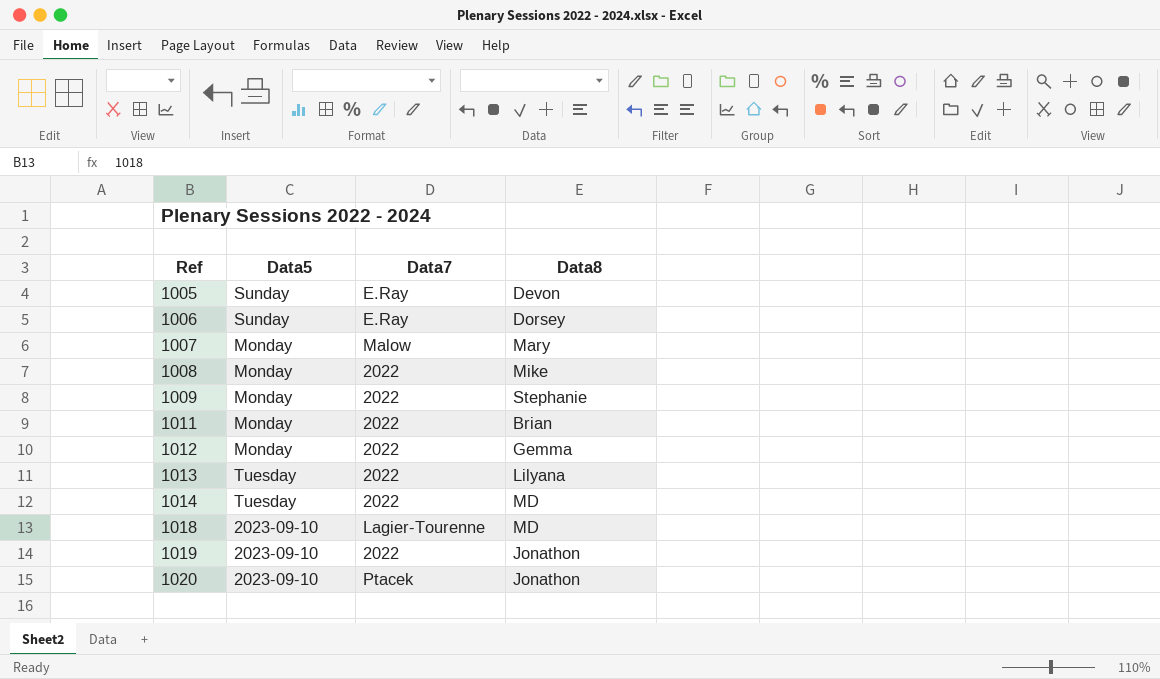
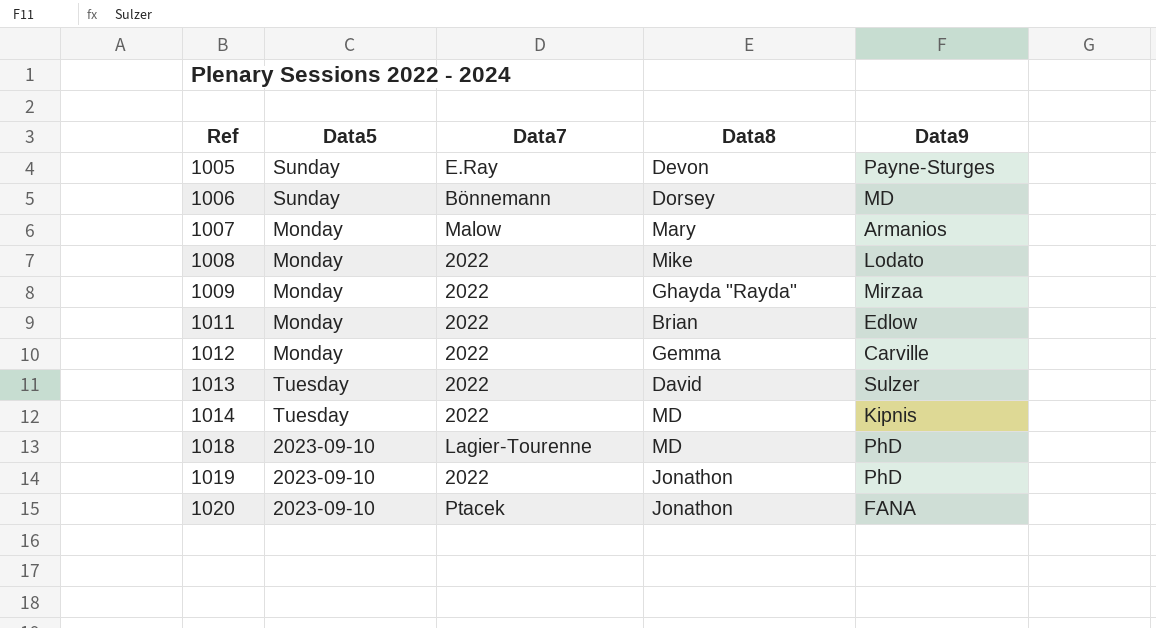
column Data9 | position: none -> 5
1006 | Data7: E.Ray -> Bönnemann
1009 | Data8: Stephanie -> Ghayda "Rayda"
1013 | Data8: Lilyana -> David

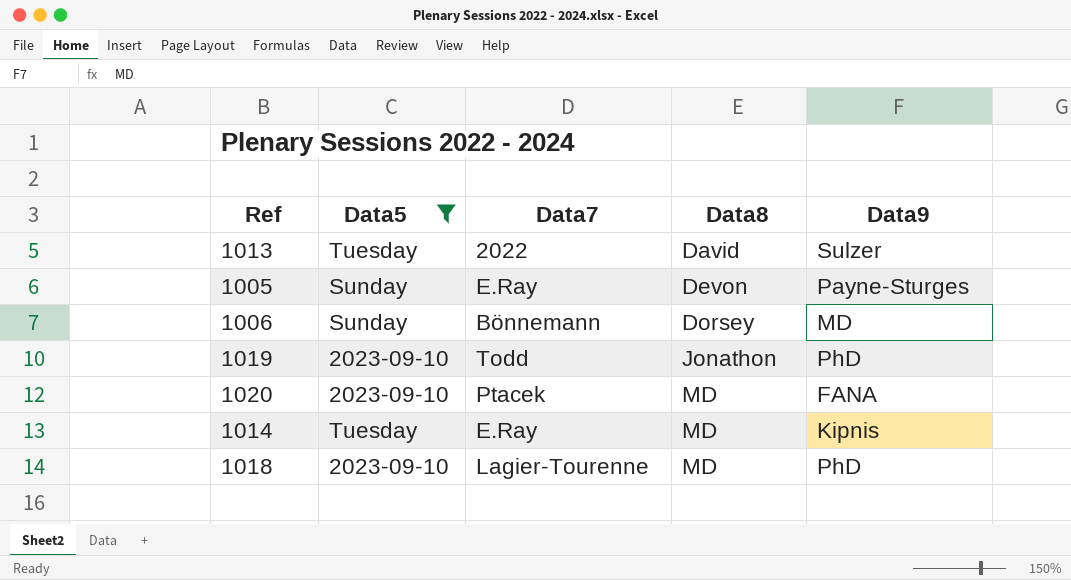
filter: none -> Data5 != Monday
row order: Ref ascending -> Data8 ascending
1019 | Data7: 2022 -> Todd
1020 | Data8: Jonathon -> MD
1014 | Data7: 2022 -> E.Ray

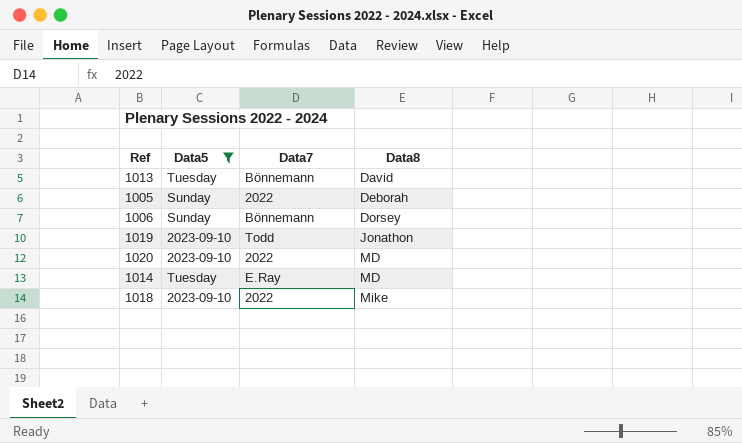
column Data9 | position: 5 -> none
1013 | Data7: 2022 -> Bönnemann
1005 | Data7: E.Ray -> 2022
1005 | Data8: Devon -> Deborah
1020 | Data7: Ptacek -> 2022
1018 | Data7: Lagier-Tourenne -> 2022
1018 | Data8: MD -> Mike

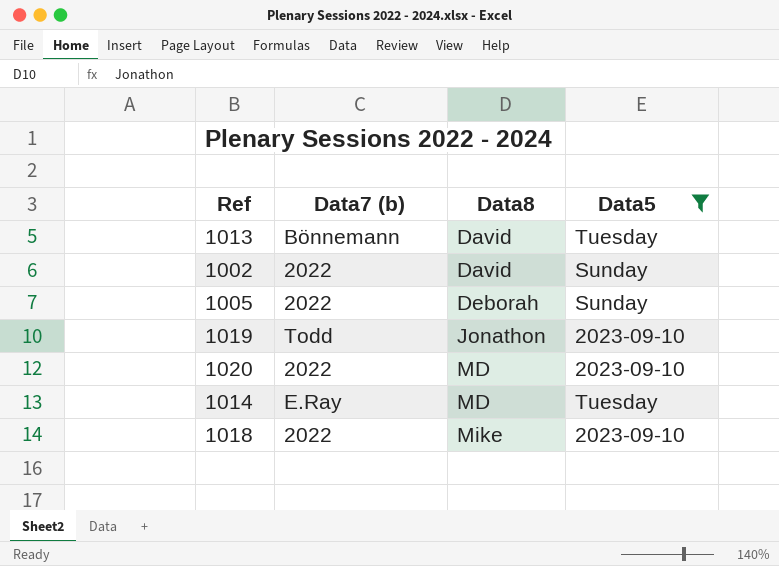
column name: Data7 -> Data7 (b)
column Data5 | position: 2 -> 4
row 1006: Sunday | Bönnemann | Dorsey -> none
row 1002: none -> 2022 | David | Sunday

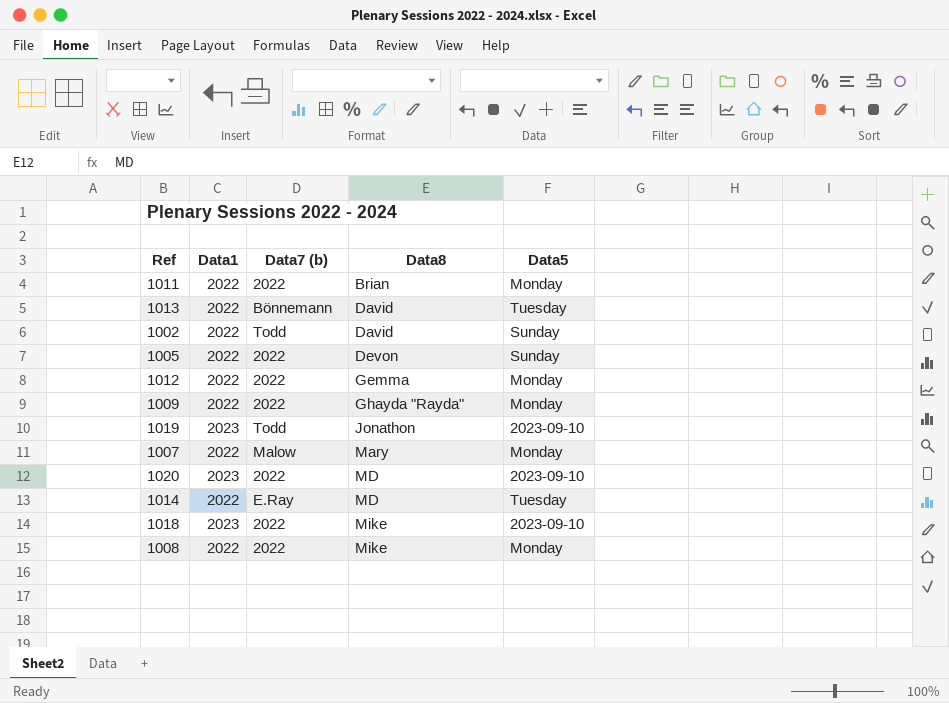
filter: Data5 != Monday -> none
column Data1 | position: none -> 2
1002 | Data7 (b): 2022 -> Todd
1005 | Data8: Deborah -> Devon

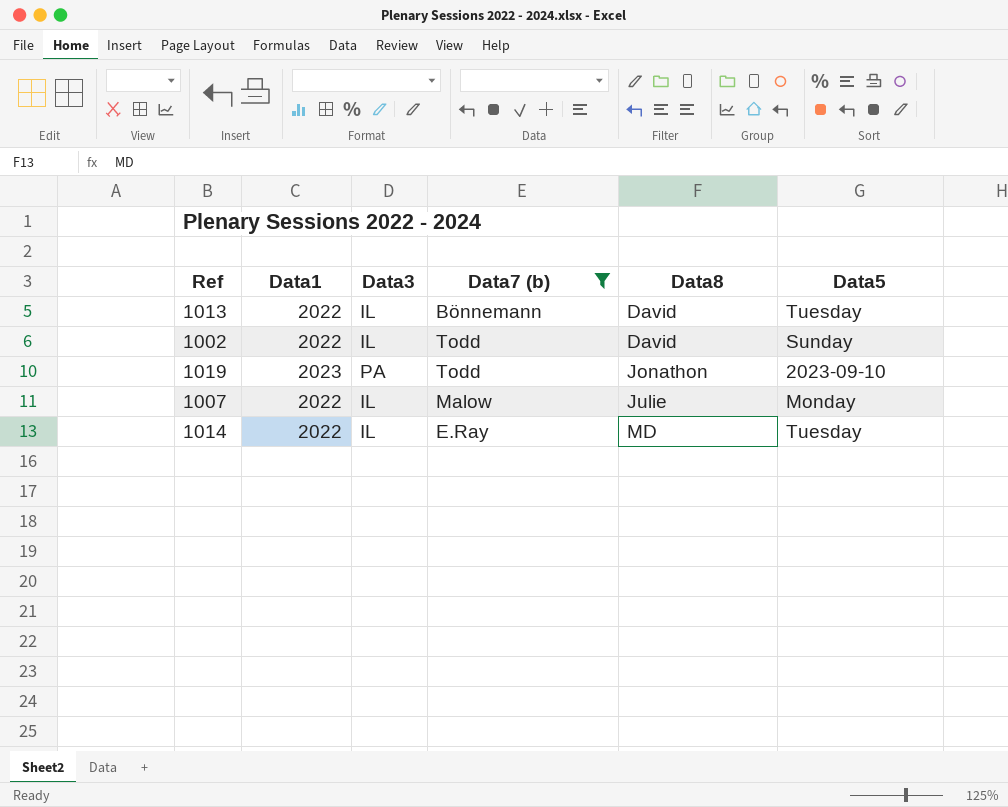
filter: none -> Data7 (b) != 2022
column Data3 | position: none -> 3
1007 | Data8: Mary -> Julie

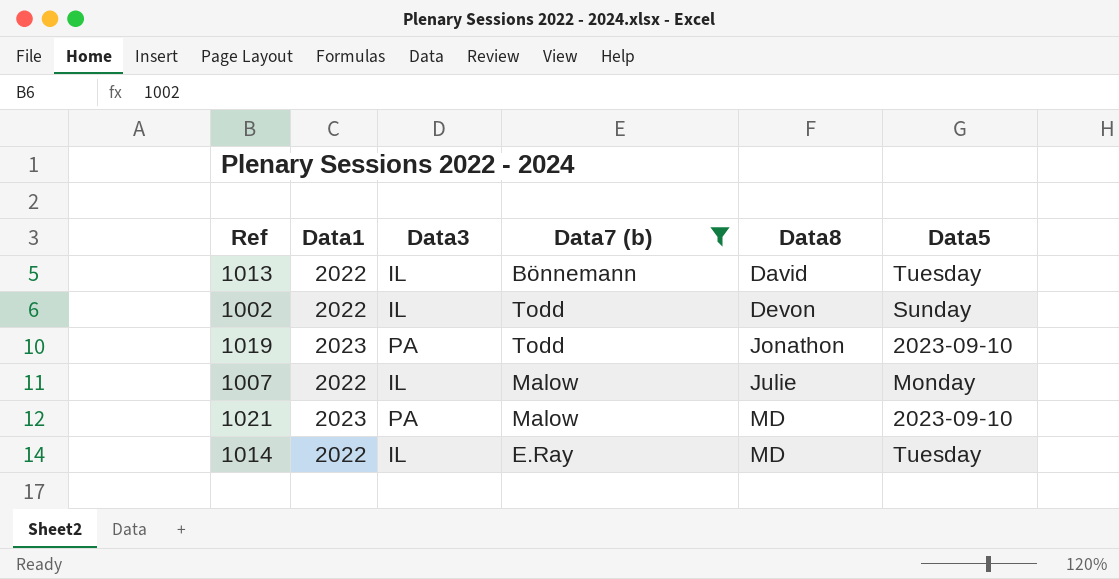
1002 | Data8: David -> Devon
row 1021: none -> 2023 | PA | Malow | MD | 2023-09-10

